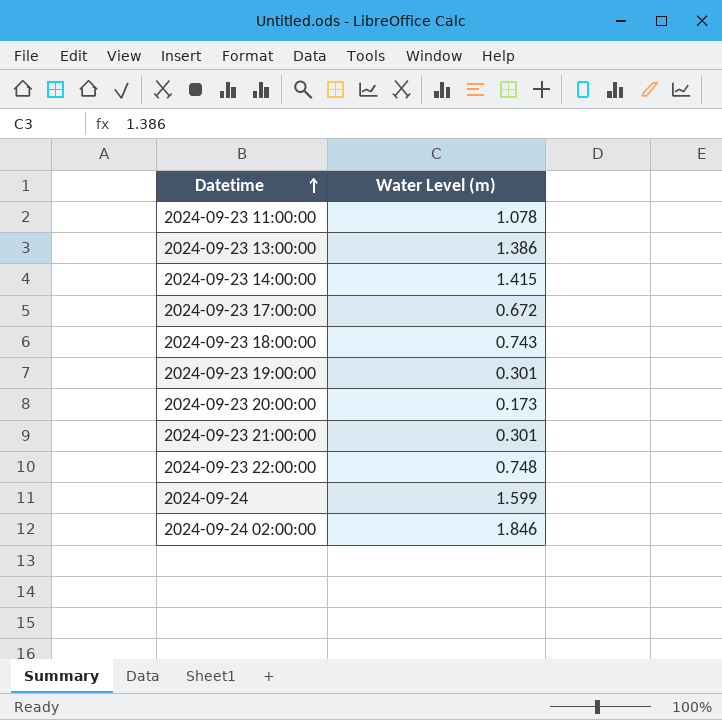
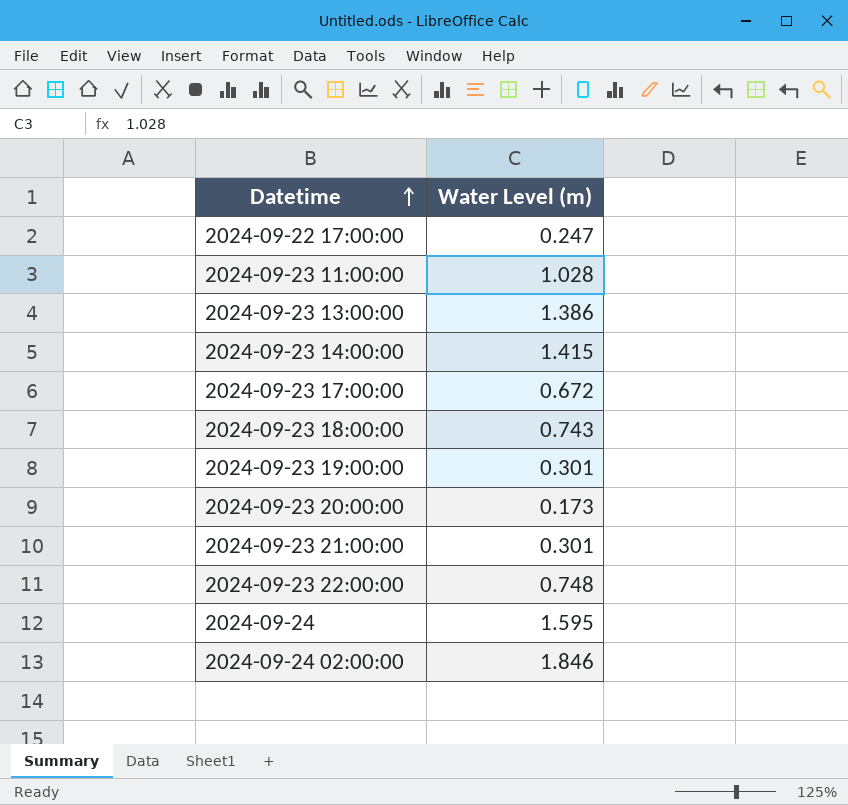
row 2024-09-22 17:00:00: none -> 0.247
2024-09-23 11:00:00 | Water Level (m): 1.078 -> 1.028
2024-09-24 | Water Level (m): 1.599 -> 1.595

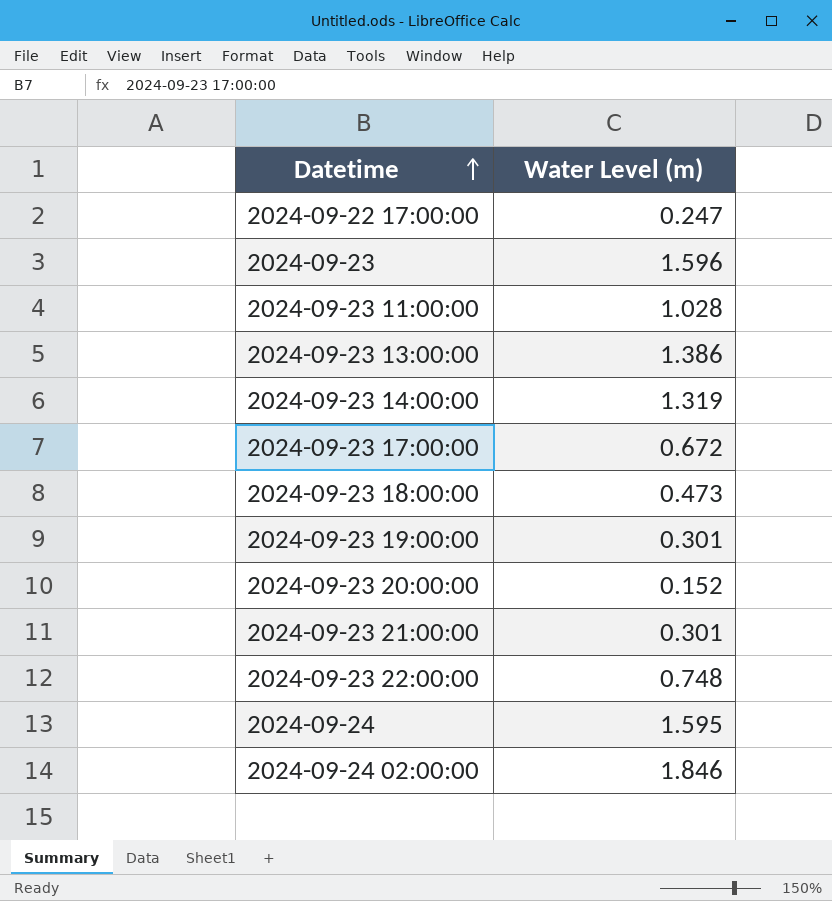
row 2024-09-23: none -> 1.596
2024-09-23 14:00:00 | Water Level (m): 1.415 -> 1.319
2024-09-23 18:00:00 | Water Level (m): 0.743 -> 0.473
2024-09-23 20:00:00 | Water Level (m): 0.173 -> 0.152

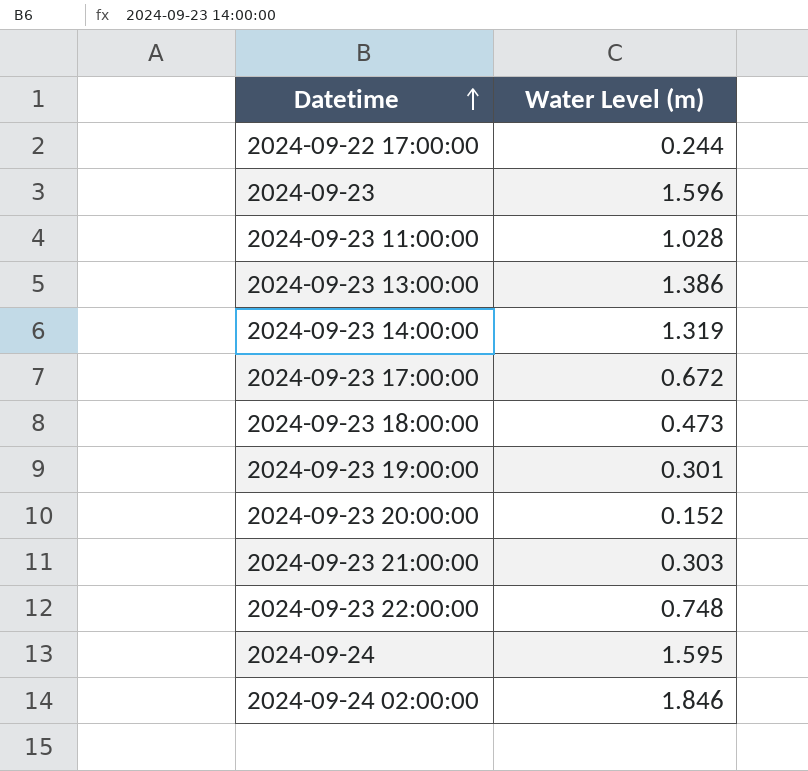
2024-09-22 17:00:00 | Water Level (m): 0.247 -> 0.244
2024-09-23 21:00:00 | Water Level (m): 0.301 -> 0.303

